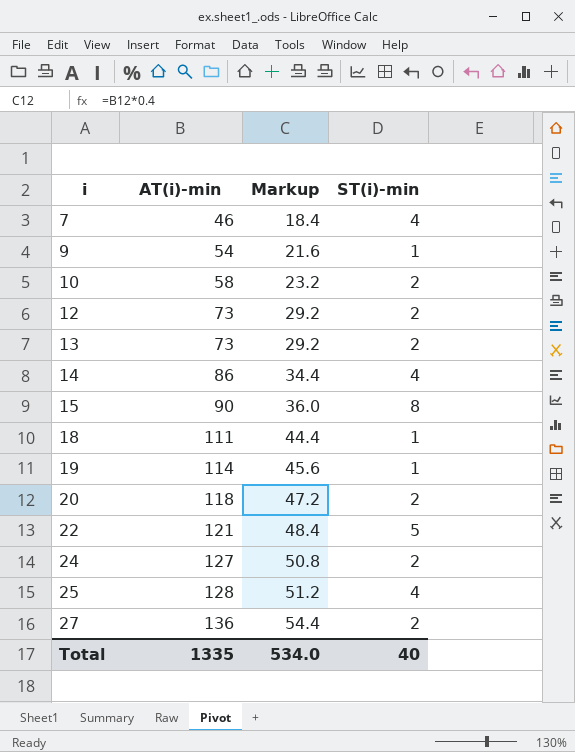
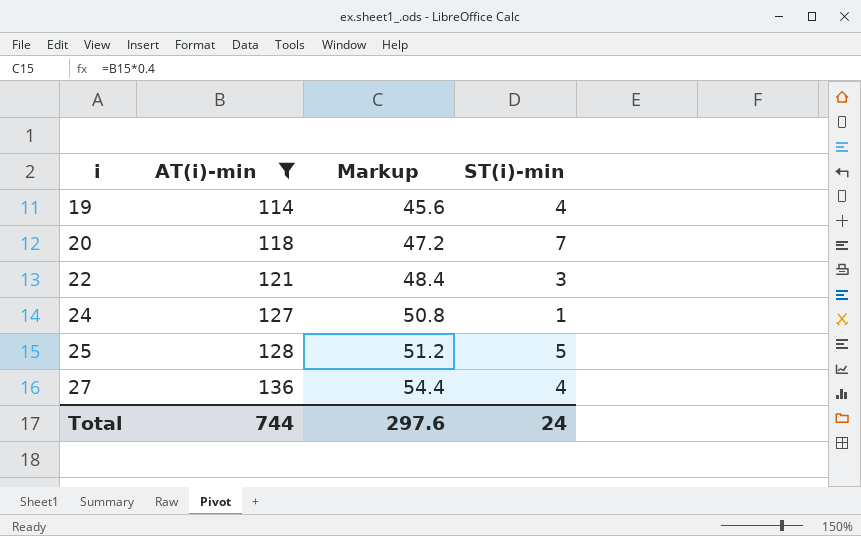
filter: none -> AT(i)-min >= 114
19 | ST(i)-min: 1 -> 4
20 | ST(i)-min: 2 -> 7
22 | ST(i)-min: 5 -> 3
24 | ST(i)-min: 2 -> 1
25 | ST(i)-min: 4 -> 5
27 | ST(i)-min: 2 -> 4
Total | AT(i)-min: 1335 -> 744
Total | Markup: 534.0 -> 297.6
Total | ST(i)-min: 40 -> 24

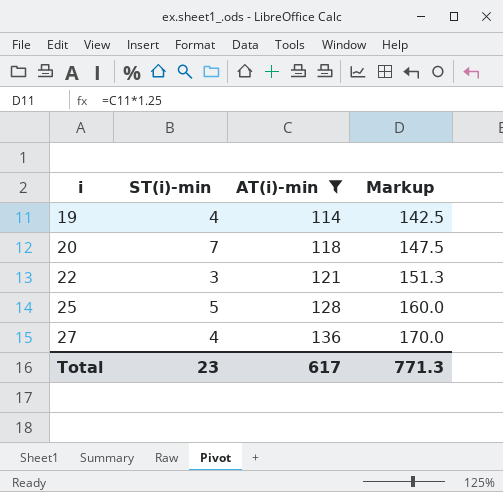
column ST(i)-min | position: 4 -> 2
column Markup | formula: [AT(i)-min] * 0.4 -> [AT(i)-min] * 1.25
row 24: 127 | 50.8 | 1 -> none
Total | ST(i)-min: 24 -> 23
Total | AT(i)-min: 744 -> 617
Total | Markup: 297.6 -> 771.3

